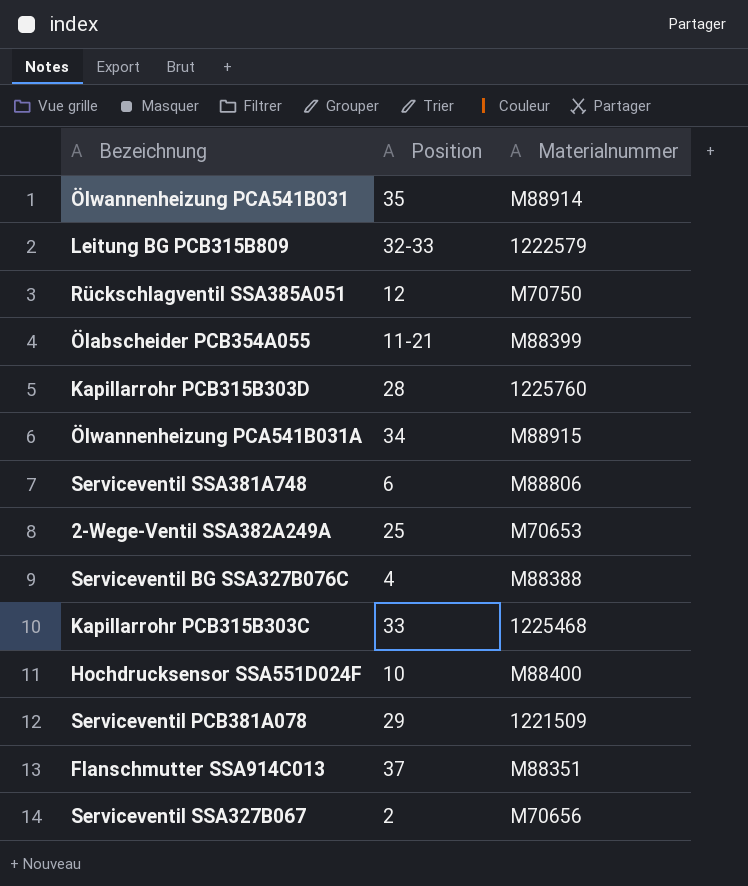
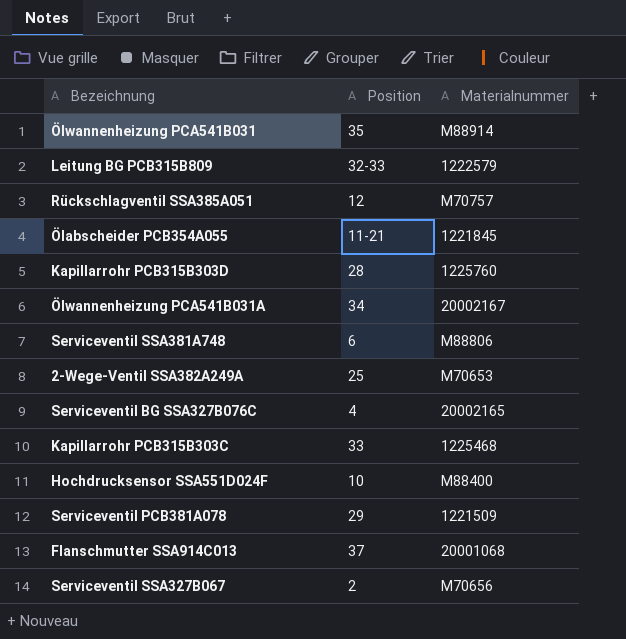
Rückschlagventil SSA385A051 | Materialnummer: M70750 -> M70757
Ölabscheider PCB354A055 | Materialnummer: M88399 -> 1221845
Ölwannenheizung PCA541B031A | Materialnummer: M88915 -> 20002167
Serviceventil BG SSA327B076C | Materialnummer: M88388 -> 20002165
Flanschmutter SSA914C013 | Materialnummer: M88351 -> 20001068

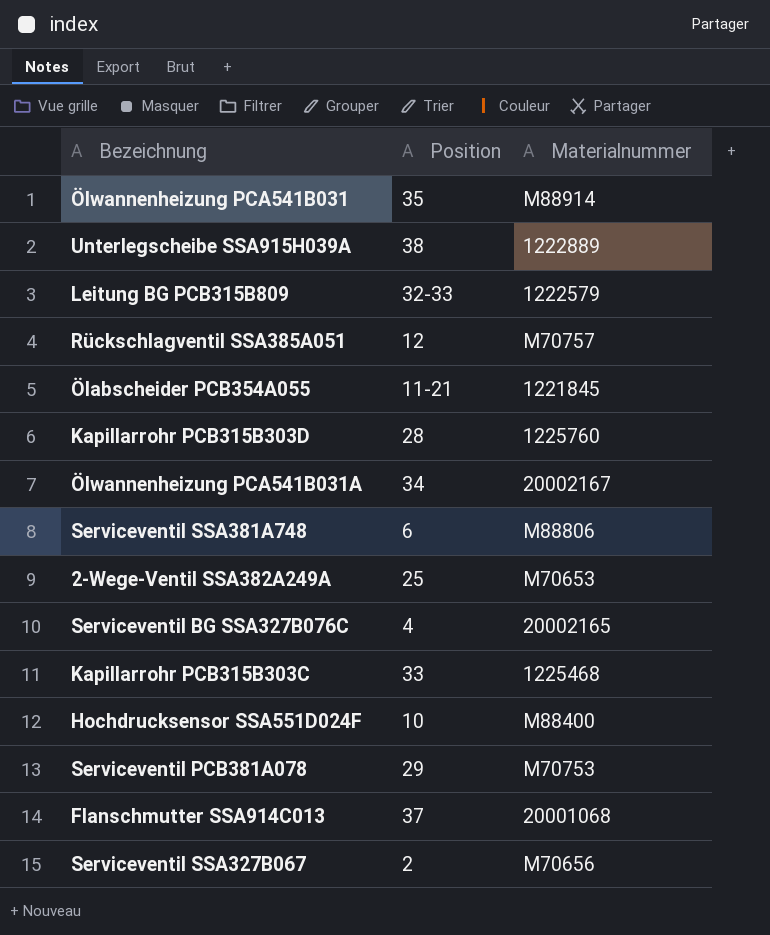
row Unterlegscheibe SSA915H039A: none -> 38 | 1222889
Serviceventil PCB381A078 | Materialnummer: 1221509 -> M70753

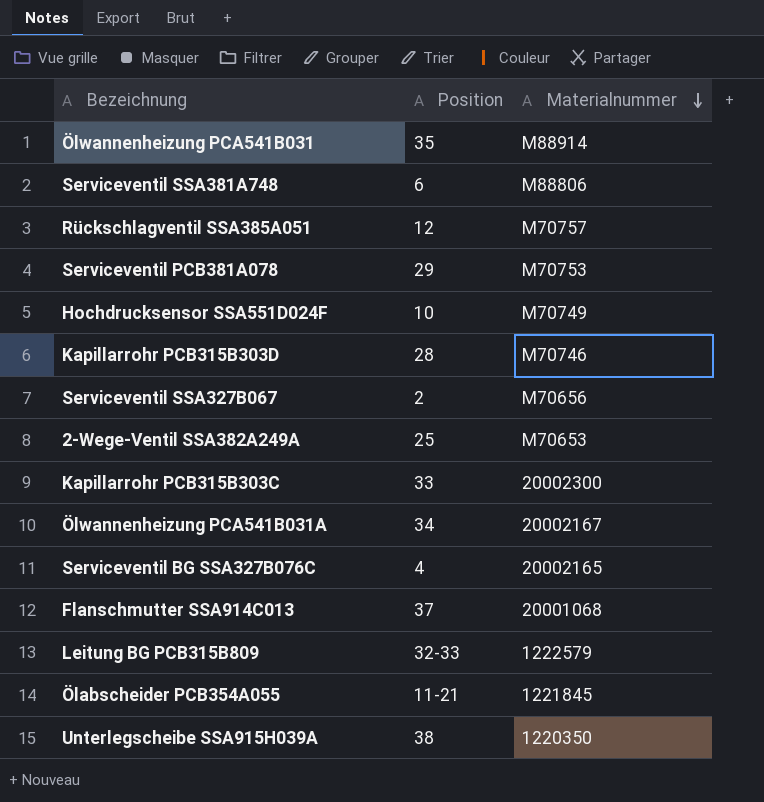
row order: none -> Materialnummer descending
Hochdrucksensor SSA551D024F | Materialnummer: M88400 -> M70749
Kapillarrohr PCB315B303D | Materialnummer: 1225760 -> M70746
Kapillarrohr PCB315B303C | Materialnummer: 1225468 -> 20002300
Unterlegscheibe SSA915H039A | Materialnummer: 1222889 -> 1220350

